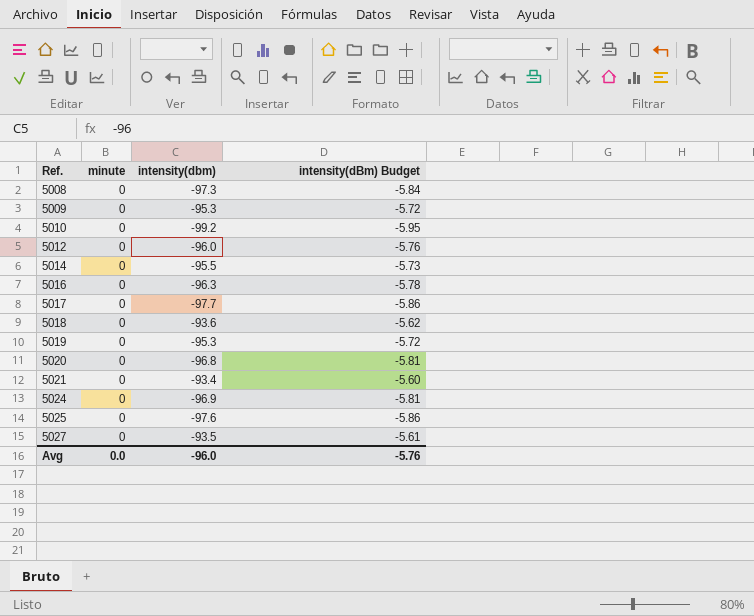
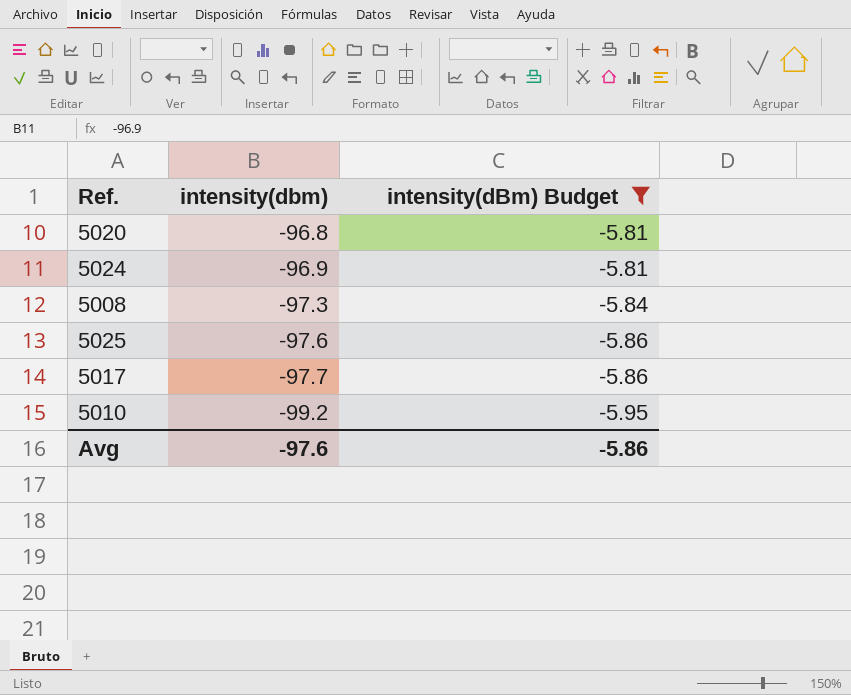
filter: none -> intensity(dBm) Budget <= -5.81
row order: Ref. ascending -> intensity(dbm) descending
column minute | position: 2 -> none
Avg | intensity(dbm): -96.0 -> -97.6
Avg | intensity(dBm) Budget: -5.76 -> -5.86

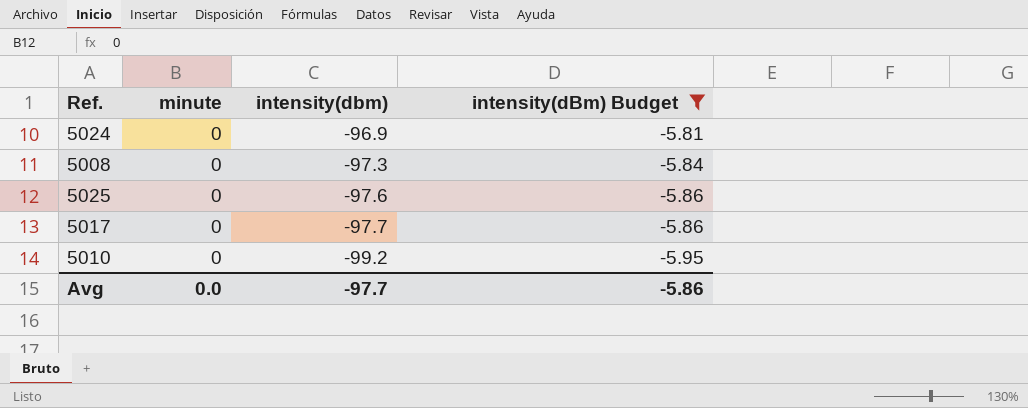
column minute | position: none -> 2
row 5020: -96.8 | -5.81 -> none
Avg | intensity(dbm): -97.6 -> -97.7

